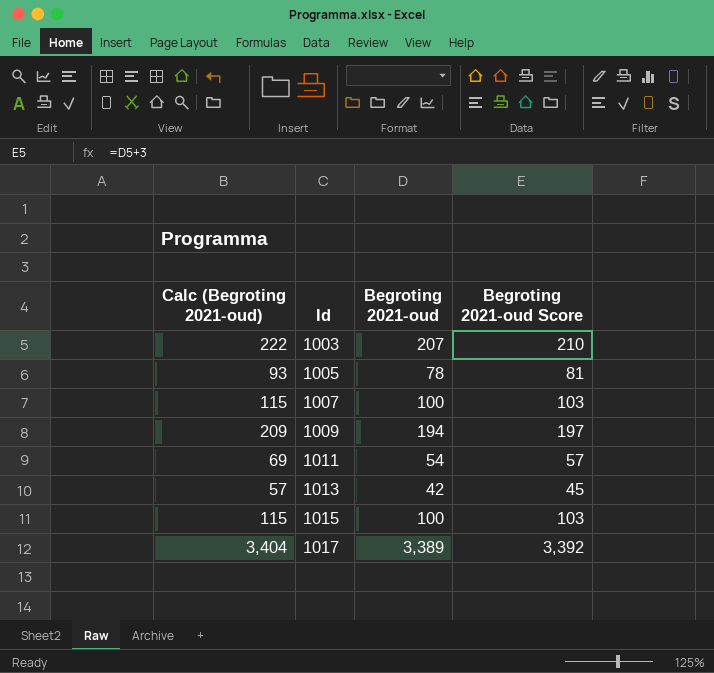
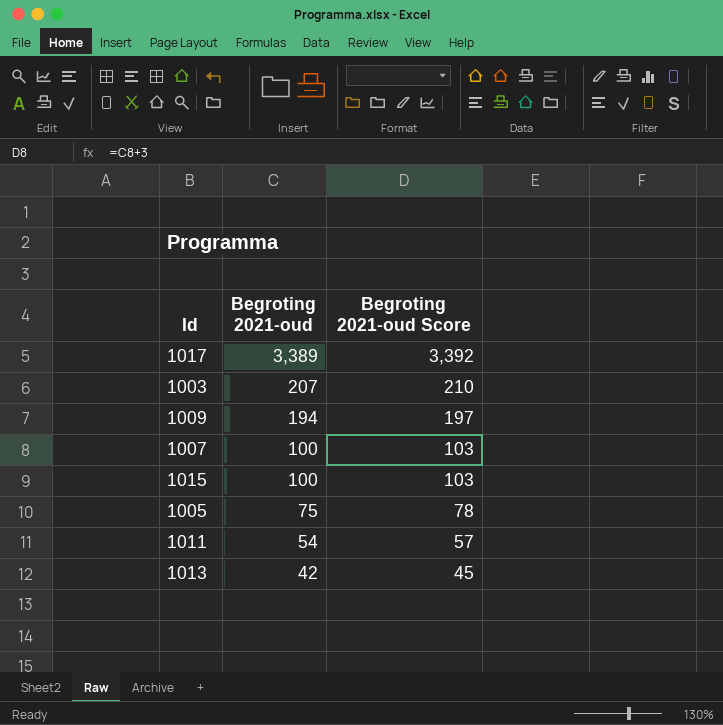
row order: Id ascending -> Begroting 2021-oud descending
column Calc (Begroting 2021-oud) | formula: [Begroting 2021-oud] + 15 -> none
1005 | Begroting 2021-oud: 78 -> 75
1005 | Begroting 2021-oud Score: 81 -> 78

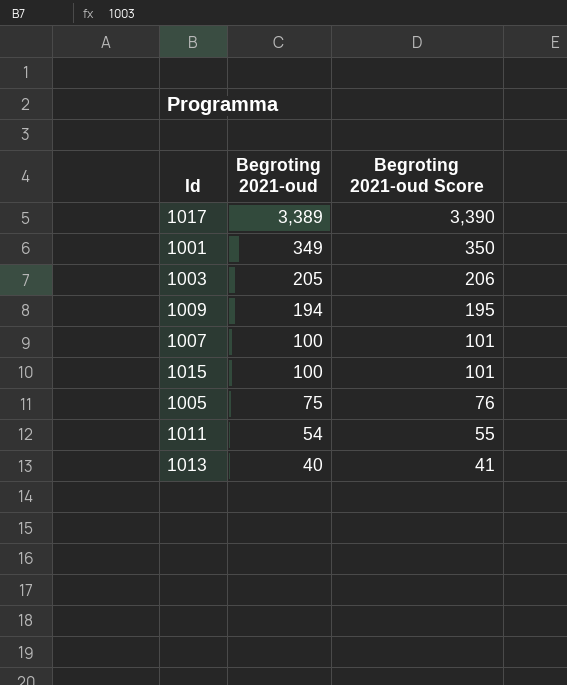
column Begroting 2021-oud Score | formula: [Begroting 2021-oud] + 3 -> [Begroting 2021-oud] + 1
row 1001: none -> 349 | 350
1003 | Begroting 2021-oud: 207 -> 205
1013 | Begroting 2021-oud: 42 -> 40

